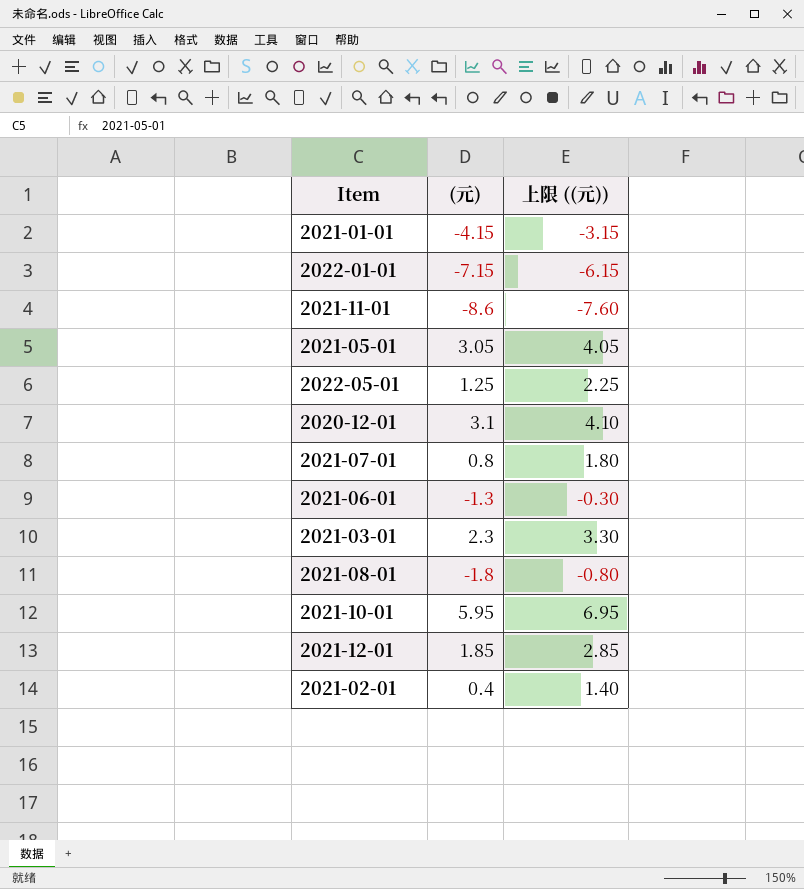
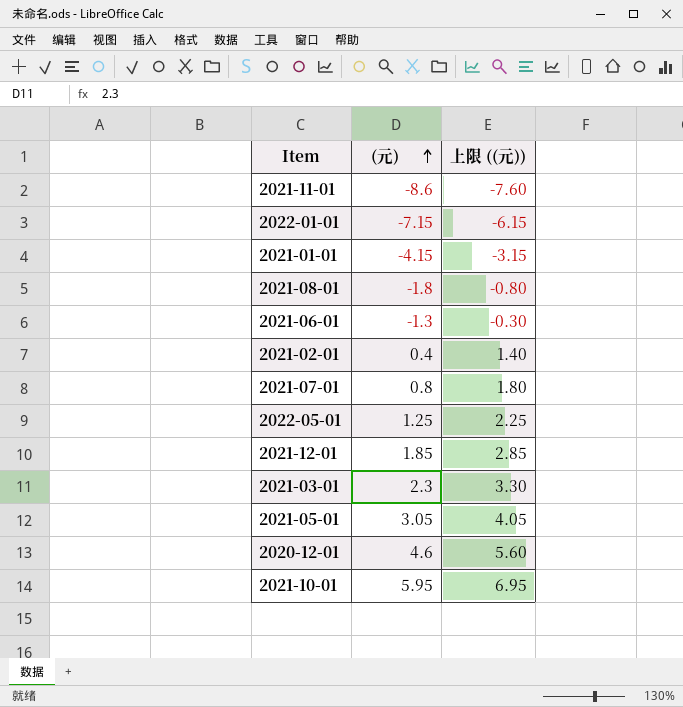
row order: none -> (元) ascending
2020-12-01 | (元): 3.1 -> 4.6
2020-12-01 | 上限 ((元)): 4.10 -> 5.60

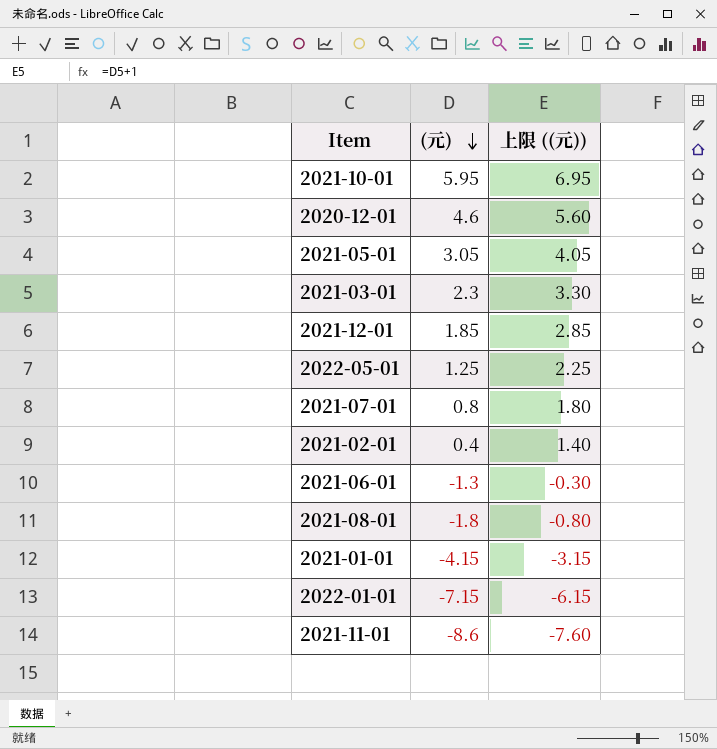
row order: (元) ascending -> (元) descending

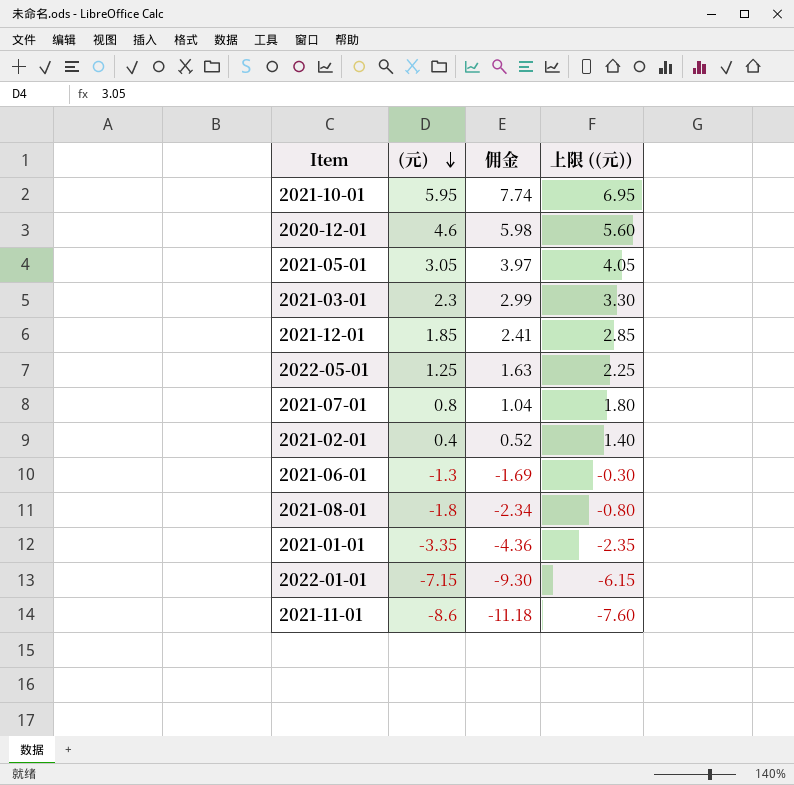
column 佣金 | formula: none -> [(元)] * 1.3
2021-01-01 | (元): -4.15 -> -3.35
2021-01-01 | 上限 ((元)): -3.15 -> -2.35

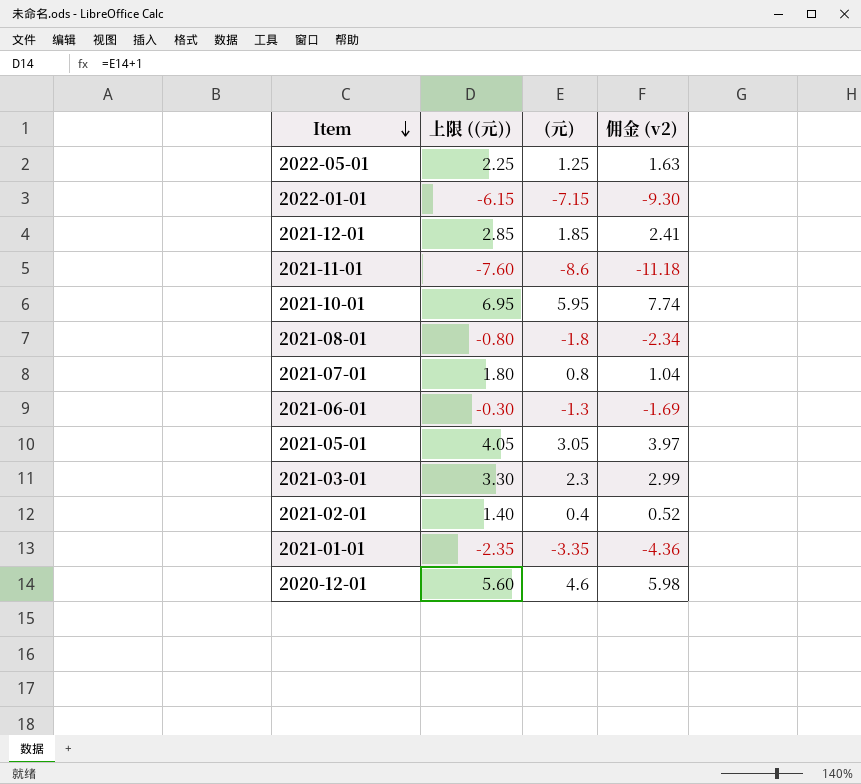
row order: (元) descending -> Item descending
column 上限 ((元)) | position: 4 -> 2
column name: 佣金 -> 佣金 (v2)

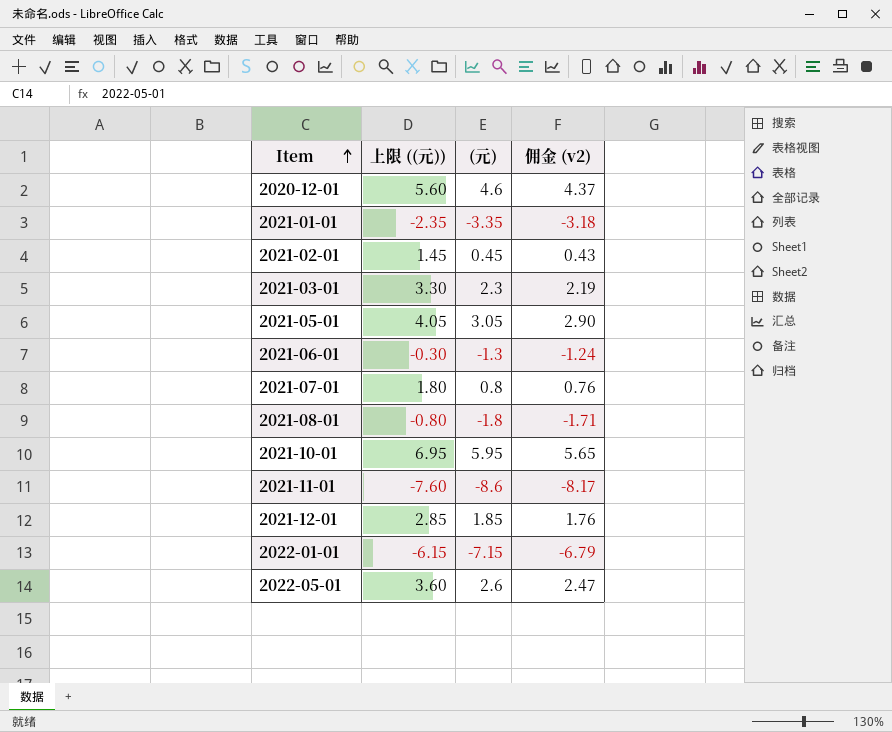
row order: Item descending -> Item ascending
column 佣金 (v2) | formula: [(元)] * 1.3 -> [(元)] * 0.95
2021-02-01 | 上限 ((元)): 1.40 -> 1.45
2021-02-01 | (元): 0.4 -> 0.45
2022-05-01 | 上限 ((元)): 2.25 -> 3.60
2022-05-01 | (元): 1.25 -> 2.6

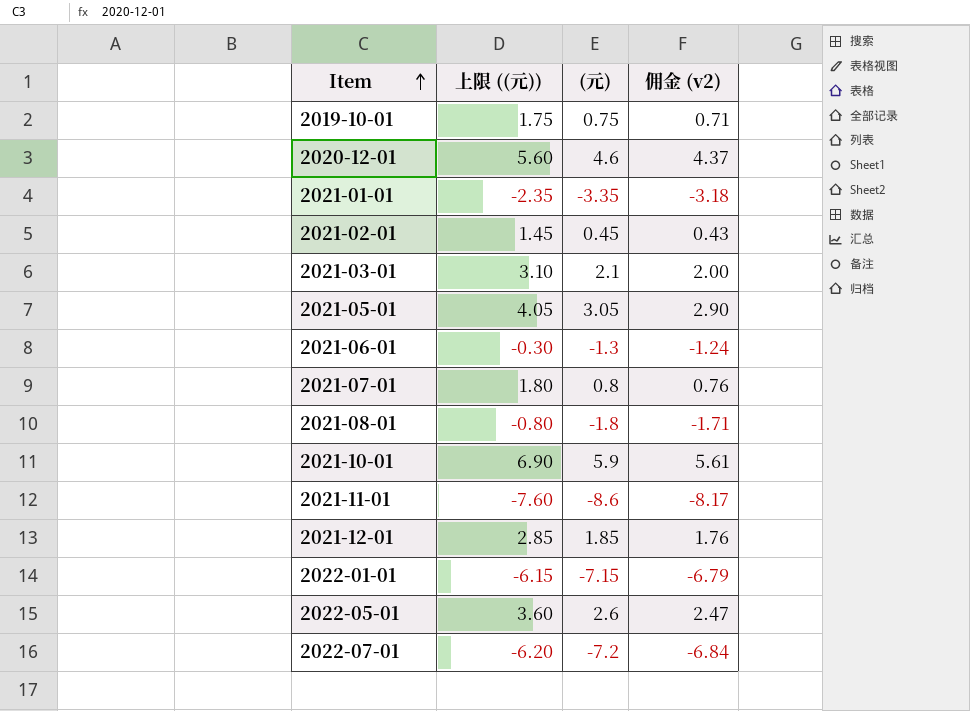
row 2019-10-01: none -> 1.75 | 0.75 | 0.71
2021-03-01 | 上限 ((元)): 3.30 -> 3.10
2021-03-01 | (元): 2.3 -> 2.1
2021-03-01 | 佣金 (v2): 2.19 -> 2.00
2021-10-01 | 上限 ((元)): 6.95 -> 6.90
2021-10-01 | (元): 5.95 -> 5.9
2021-10-01 | 佣金 (v2): 5.65 -> 5.61
row 2022-07-01: none -> -6.20 | -7.2 | -6.84

